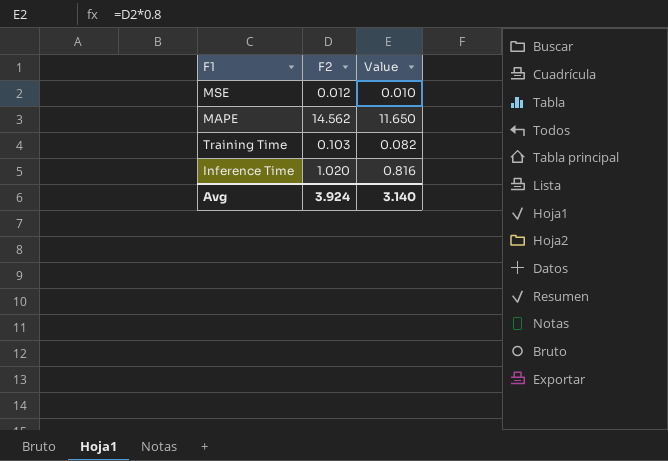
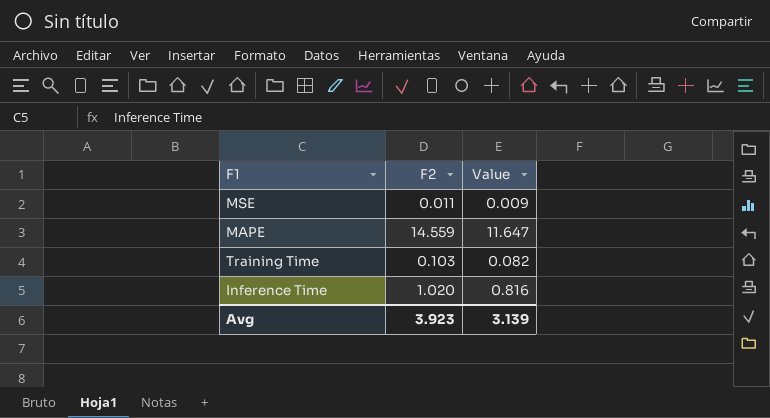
MSE | F2: 0.012 -> 0.011
MSE | Value: 0.010 -> 0.009
MAPE | F2: 14.562 -> 14.559
MAPE | Value: 11.650 -> 11.647
Avg | F2: 3.924 -> 3.923
Avg | Value: 3.140 -> 3.139

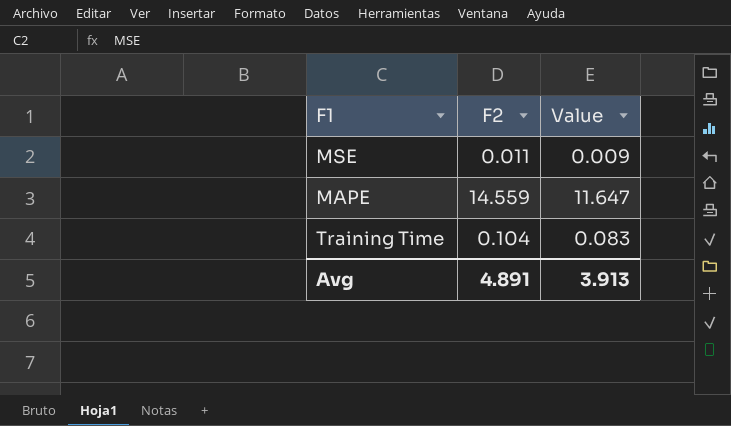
row Inference Time: 1.020 | 0.816 -> none
Training Time | F2: 0.103 -> 0.104
Training Time | Value: 0.082 -> 0.083
Avg | F2: 3.923 -> 4.891
Avg | Value: 3.139 -> 3.913

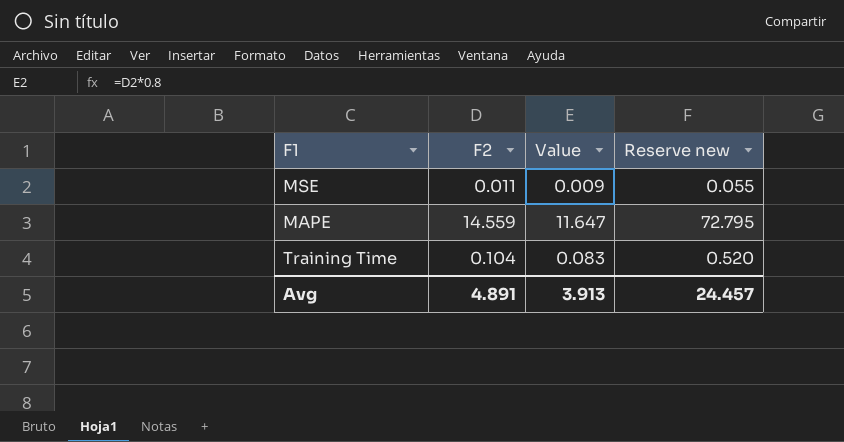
column Reserve new | formula: none -> [F2] * 5

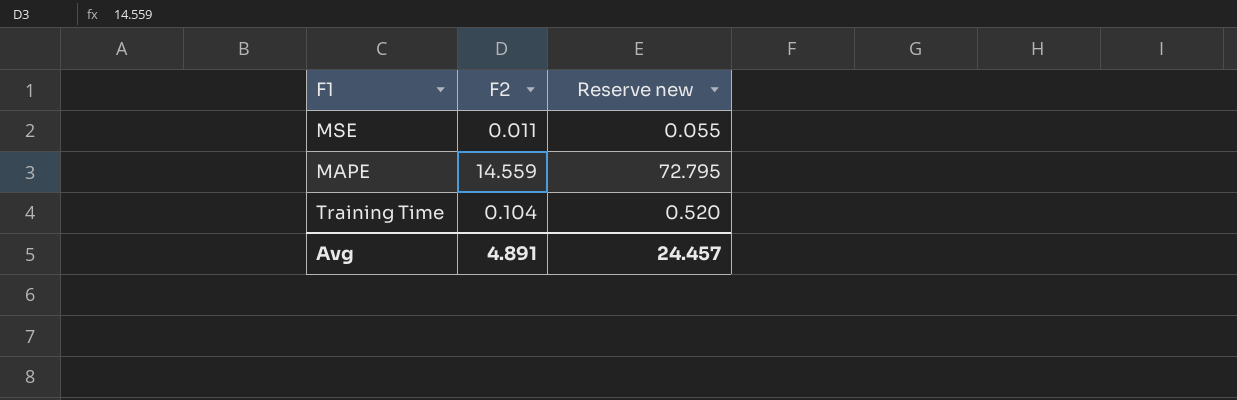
column Value | formula: [F2] * 0.8 -> none

